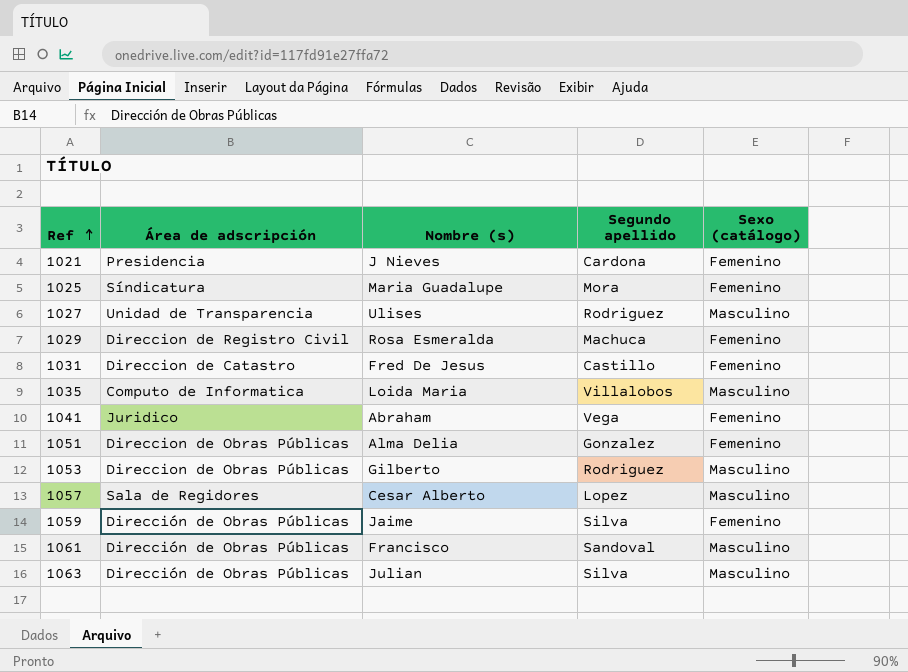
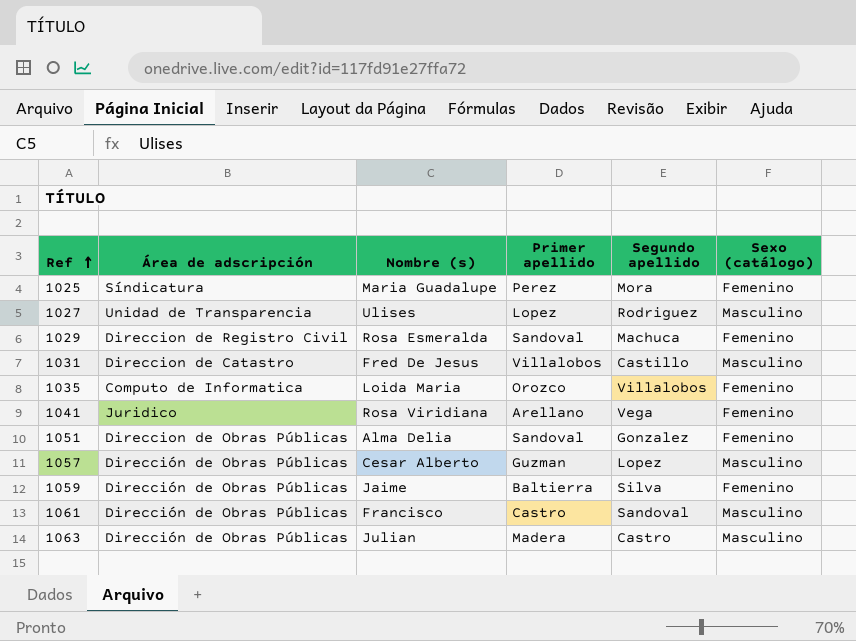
column Primer apellido | position: none -> 4
row 1021: Presidencia | J Nieves | Cardona | Femenino -> none
row 1053: Direccion de Obras Públicas | Gilberto | Rodriguez | Masculino -> none
1031 | Sexo (catálogo): Femenino -> Masculino
1035 | Sexo (catálogo): Masculino -> Femenino
1041 | Nombre (s): Abraham -> Rosa Viridiana
1057 | Área de adscripción: Sala de Regidores -> Dirección de Obras Públicas
1063 | Segundo apellido: Silva -> Castro

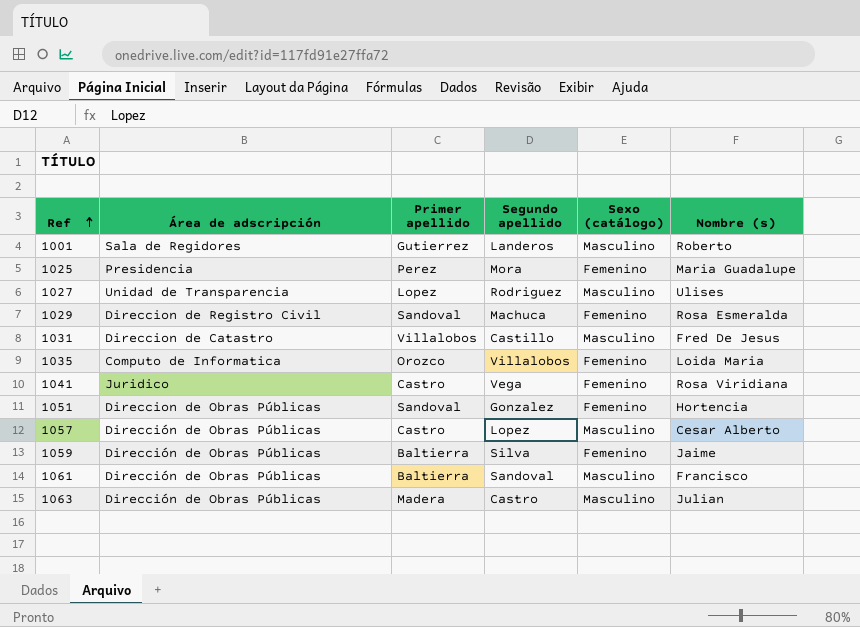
column Nombre (s) | position: 3 -> 6
row 1001: none -> Sala de Regidores | Gutierrez | Landeros | Masculino | Roberto
1025 | Área de adscripción: Síndicatura -> Presidencia
1041 | Primer apellido: Arellano -> Castro
1051 | Nombre (s): Alma Delia -> Hortencia
1057 | Primer apellido: Guzman -> Castro
1061 | Primer apellido: Castro -> Baltierra

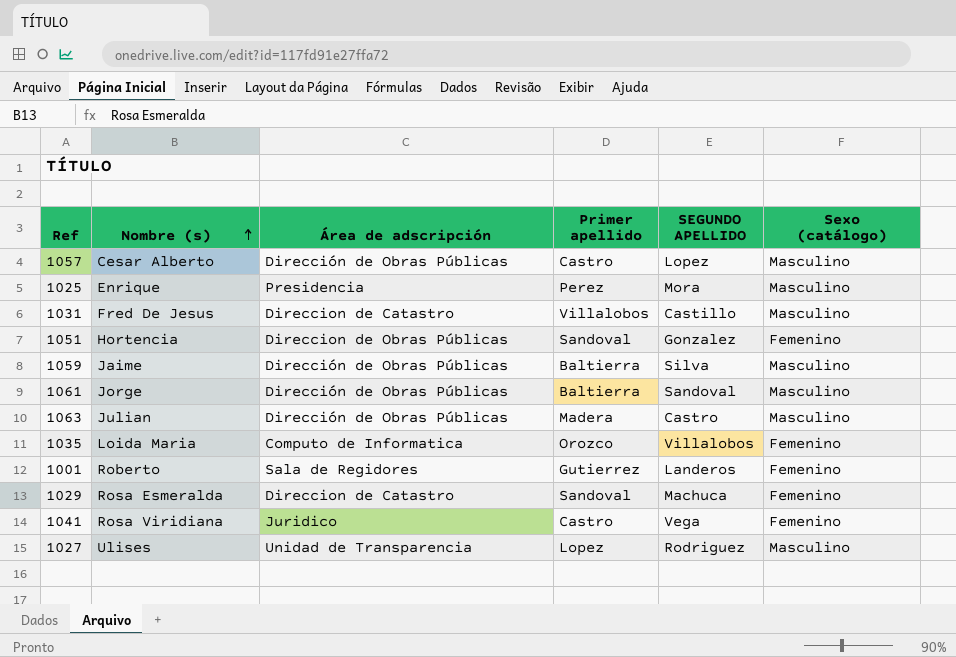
row order: Ref ascending -> Nombre (s) ascending
column Nombre (s) | position: 6 -> 2
column name: Segundo apellido -> SEGUNDO APELLIDO
1025 | Nombre (s): Maria Guadalupe -> Enrique
1025 | Sexo (catálogo): Femenino -> Masculino
1059 | Sexo (catálogo): Femenino -> Masculino
1061 | Nombre (s): Francisco -> Jorge
1001 | Sexo (catálogo): Masculino -> Femenino
1029 | Área de adscripción: Direccion de Registro Civil -> Direccion de Catastro

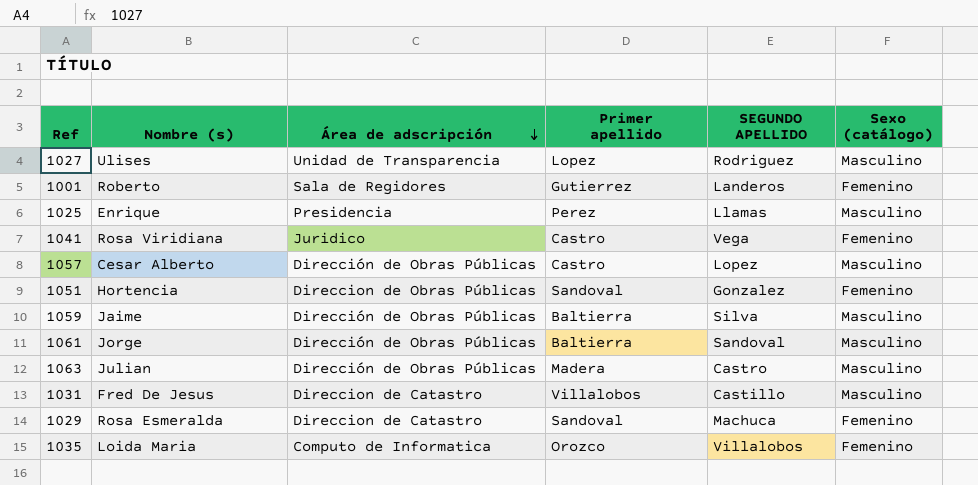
row order: Nombre (s) ascending -> Área de adscripción descending
1025 | SEGUNDO APELLIDO: Mora -> Llamas

